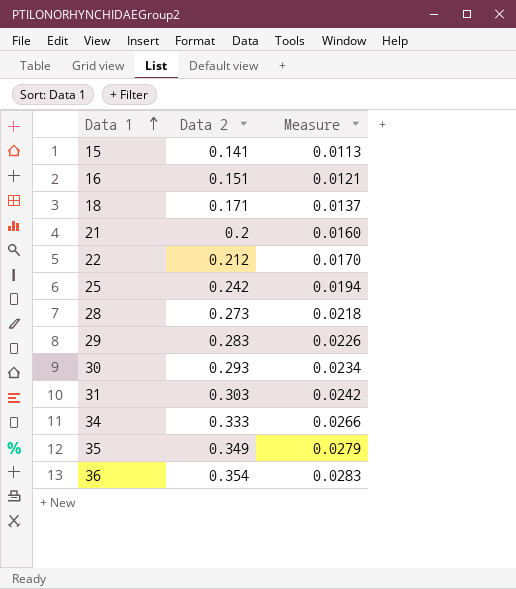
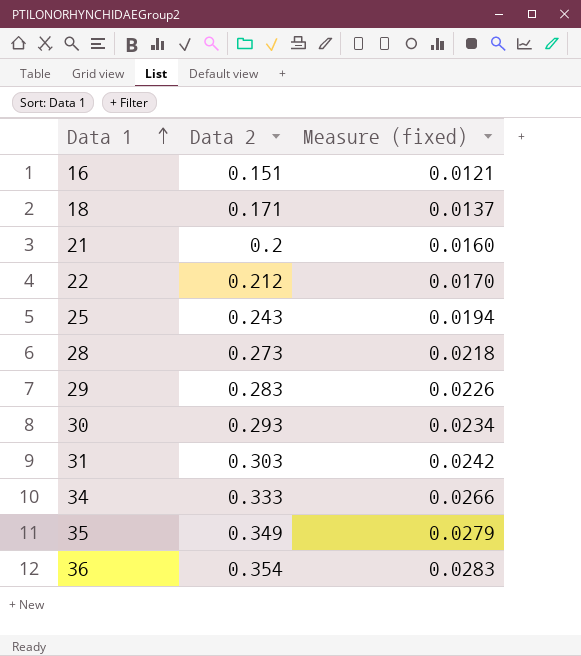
column name: Measure -> Measure (fixed)
row 15: 0.141 | 0.0113 -> none
25 | Data 2: 0.242 -> 0.243

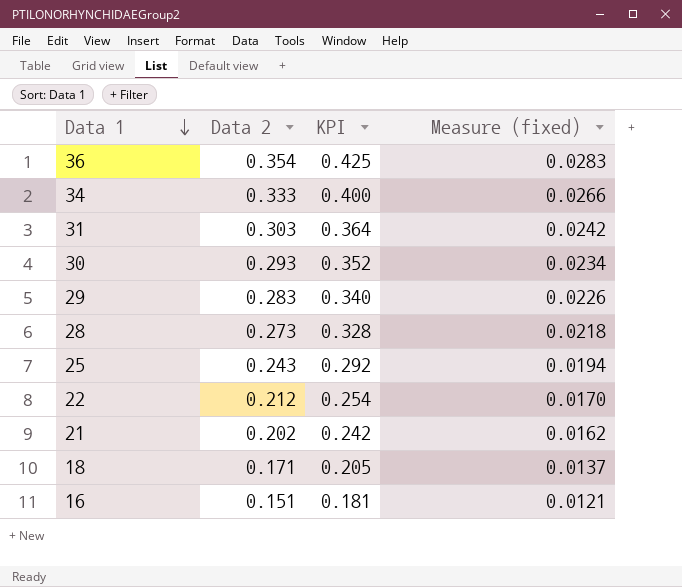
row order: Data 1 ascending -> Data 1 descending
column KPI | formula: none -> [Data 2] * 1.2
row 35: 0.349 | 0.0279 -> none
21 | Data 2: 0.2 -> 0.202
21 | Measure (fixed): 0.0160 -> 0.0162

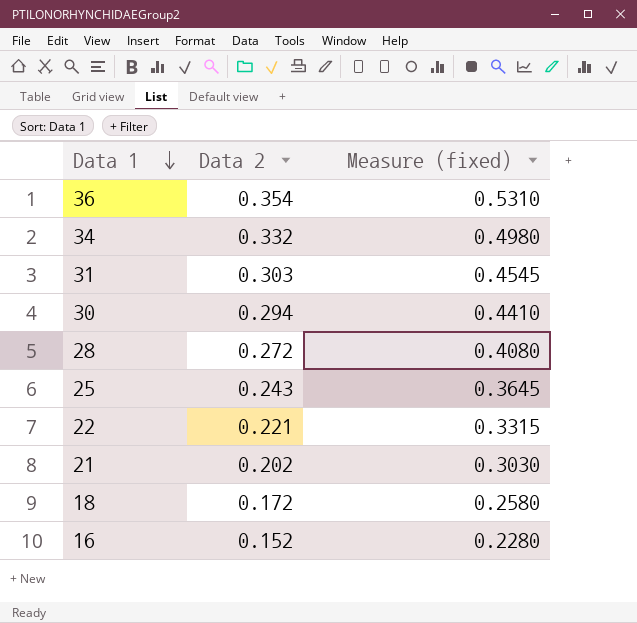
column KPI | formula: [Data 2] * 1.2 -> none
column Measure (fixed) | formula: [Data 2] * 0.08 -> [Data 2] * 1.5
row 29: 0.283 | 0.340 | 0.0226 -> none
34 | Data 2: 0.333 -> 0.332
30 | Data 2: 0.293 -> 0.294
28 | Data 2: 0.273 -> 0.272
22 | Data 2: 0.212 -> 0.221
18 | Data 2: 0.171 -> 0.172
16 | Data 2: 0.151 -> 0.152

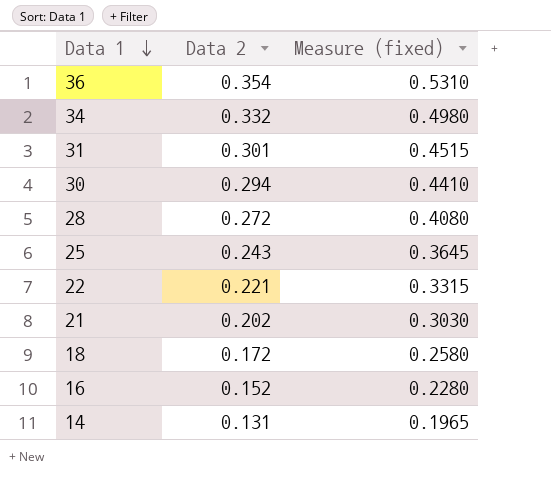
31 | Data 2: 0.303 -> 0.301
31 | Measure (fixed): 0.4545 -> 0.4515
row 14: none -> 0.131 | 0.1965

